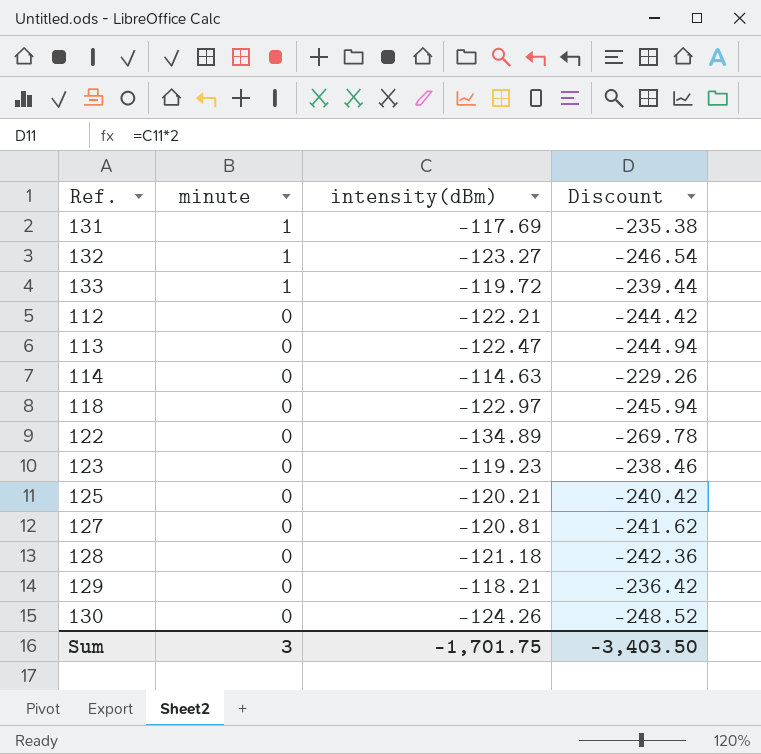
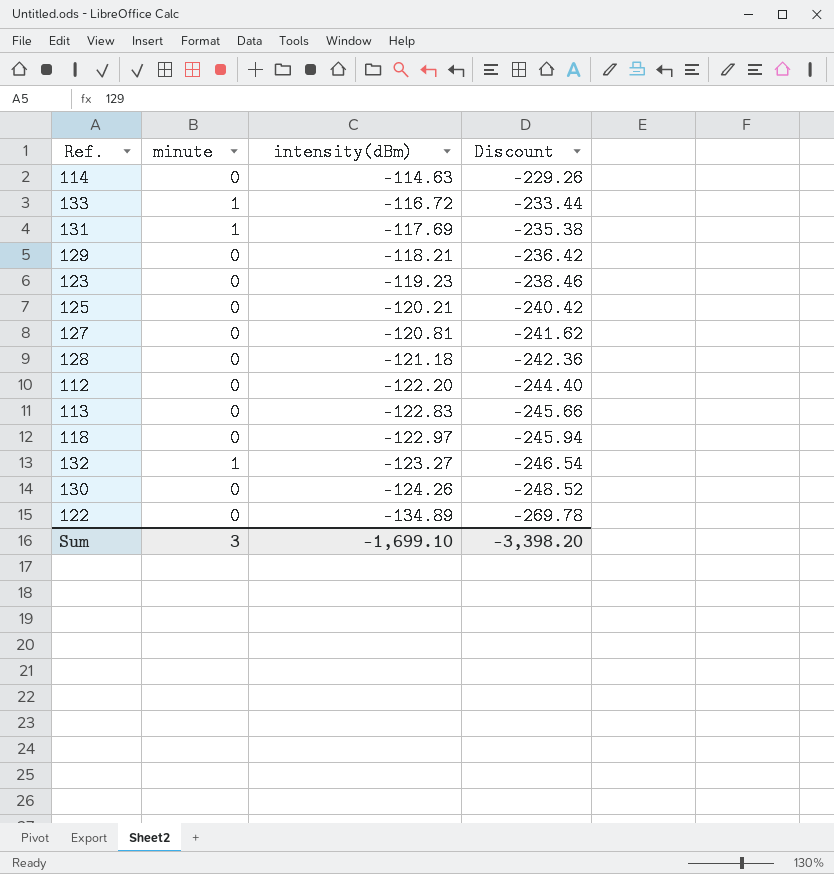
row order: minute descending -> intensity(dBm) descending
133 | intensity(dBm): -119.72 -> -116.72
133 | Discount: -239.44 -> -233.44
112 | intensity(dBm): -122.21 -> -122.20
112 | Discount: -244.42 -> -244.40
113 | intensity(dBm): -122.47 -> -122.83
113 | Discount: -244.94 -> -245.66
Sum | intensity(dBm): -1,701.75 -> -1,699.10
Sum | Discount: -3,403.50 -> -3,398.20

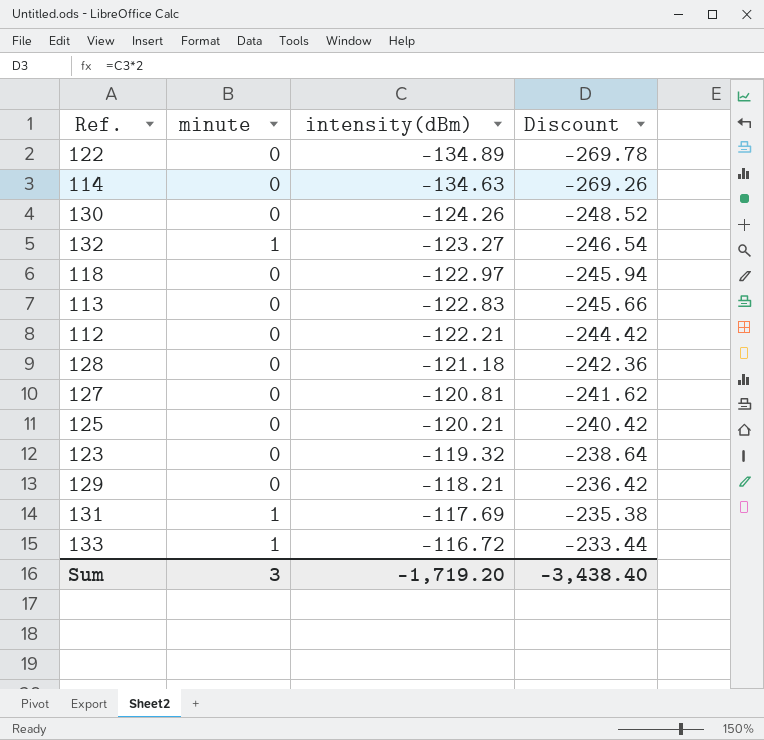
row order: intensity(dBm) descending -> intensity(dBm) ascending
114 | intensity(dBm): -114.63 -> -134.63
114 | Discount: -229.26 -> -269.26
112 | intensity(dBm): -122.20 -> -122.21
112 | Discount: -244.40 -> -244.42
123 | intensity(dBm): -119.23 -> -119.32
123 | Discount: -238.46 -> -238.64
Sum | intensity(dBm): -1,699.10 -> -1,719.20
Sum | Discount: -3,398.20 -> -3,438.40

